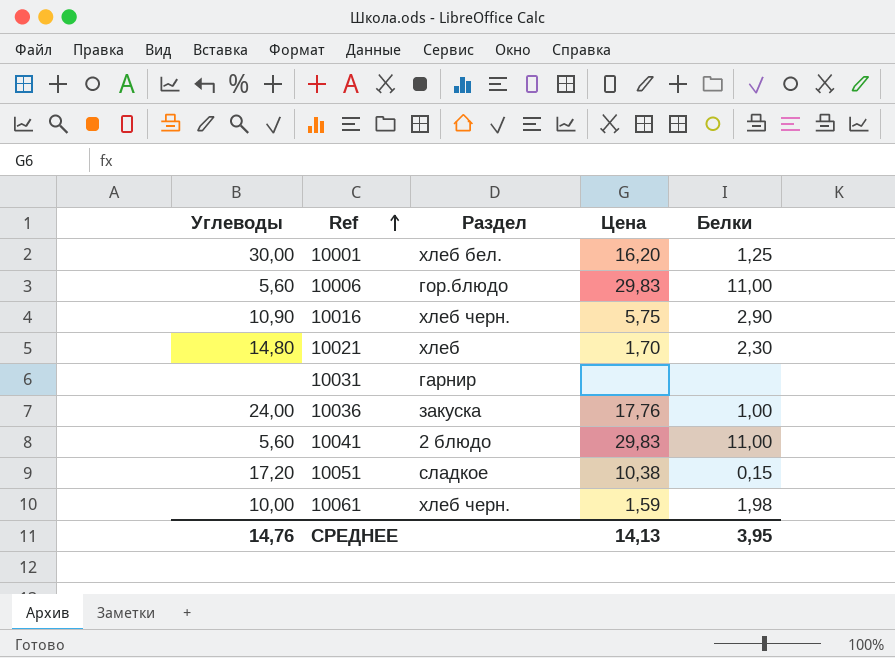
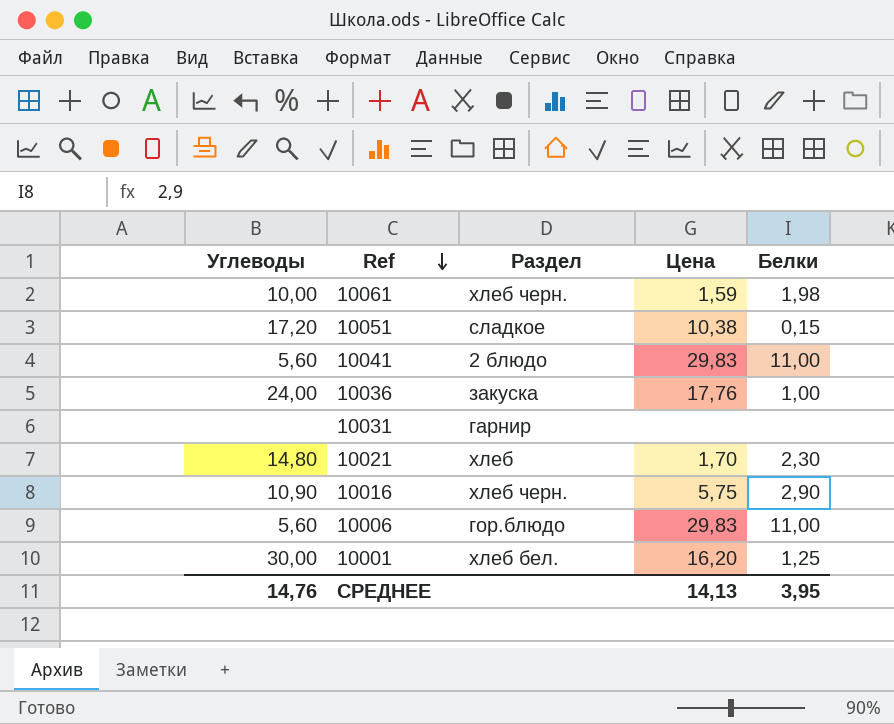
row order: Ref ascending -> Ref descending

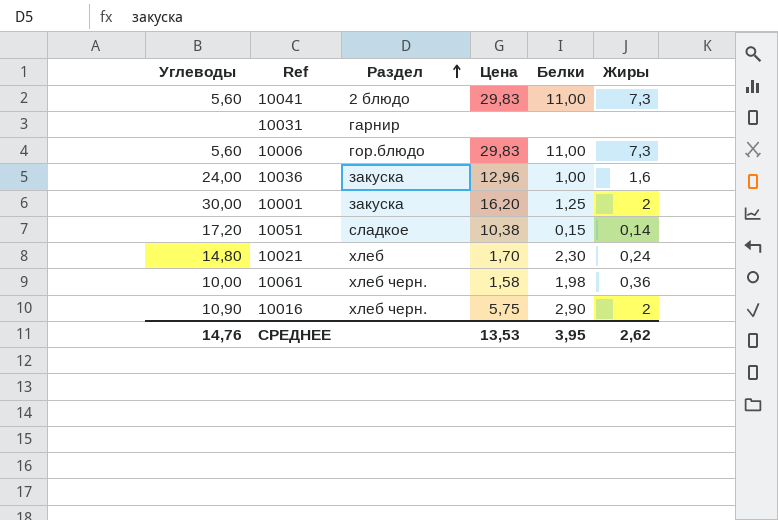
row order: Ref descending -> Раздел ascending
column Жиры | position: none -> 6
10036 | Цена: 17,76 -> 12,96
10001 | Раздел: хлеб бел. -> закуска
10061 | Цена: 1,59 -> 1,58
СРЕДНЕЕ | Цена: 14,13 -> 13,53

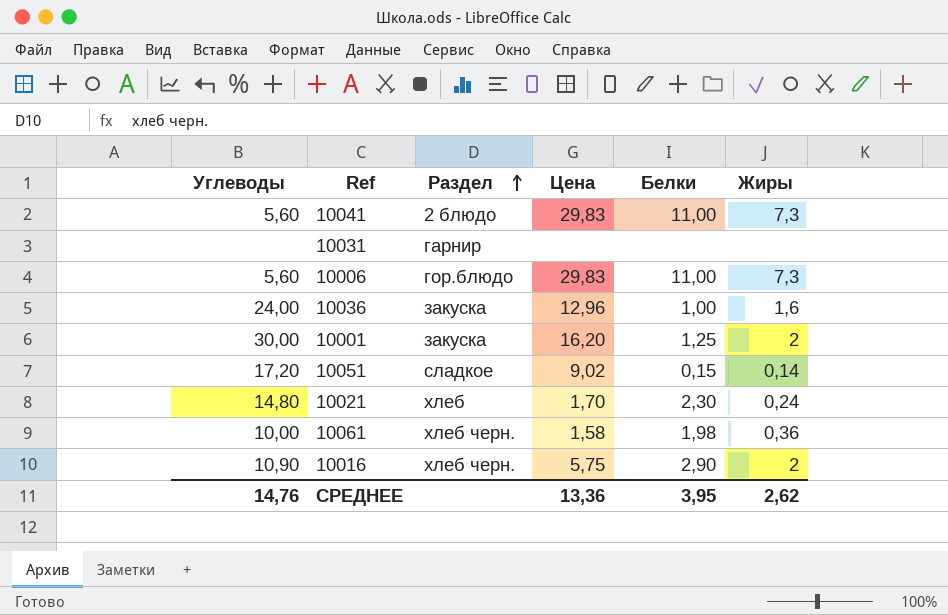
10051 | Цена: 10,38 -> 9,02
СРЕДНЕЕ | Цена: 13,53 -> 13,36

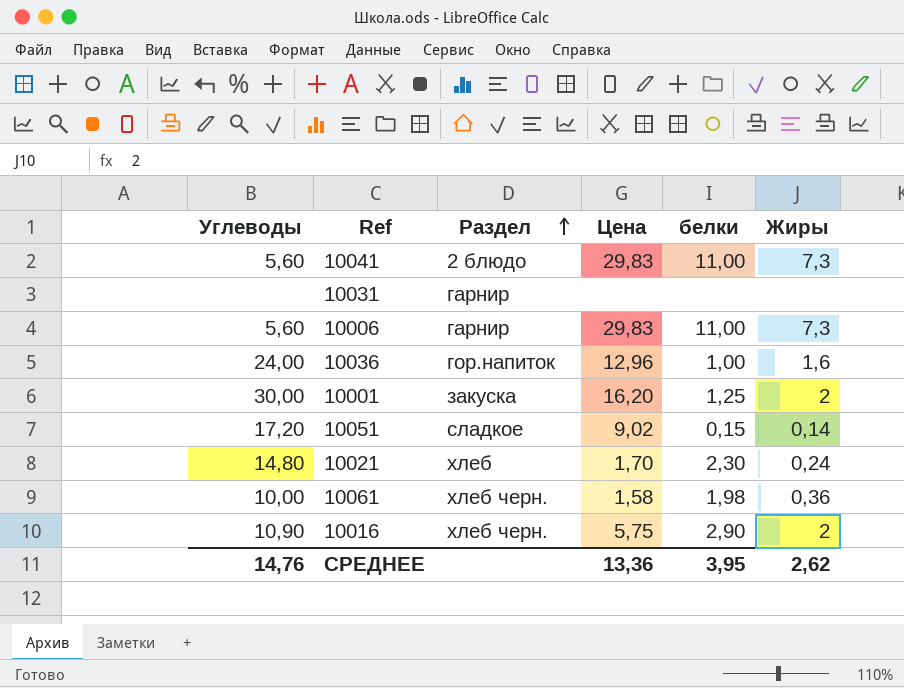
column name: Белки -> белки
10006 | Раздел: гор.блюдо -> гарнир
10036 | Раздел: закуска -> гор.напиток

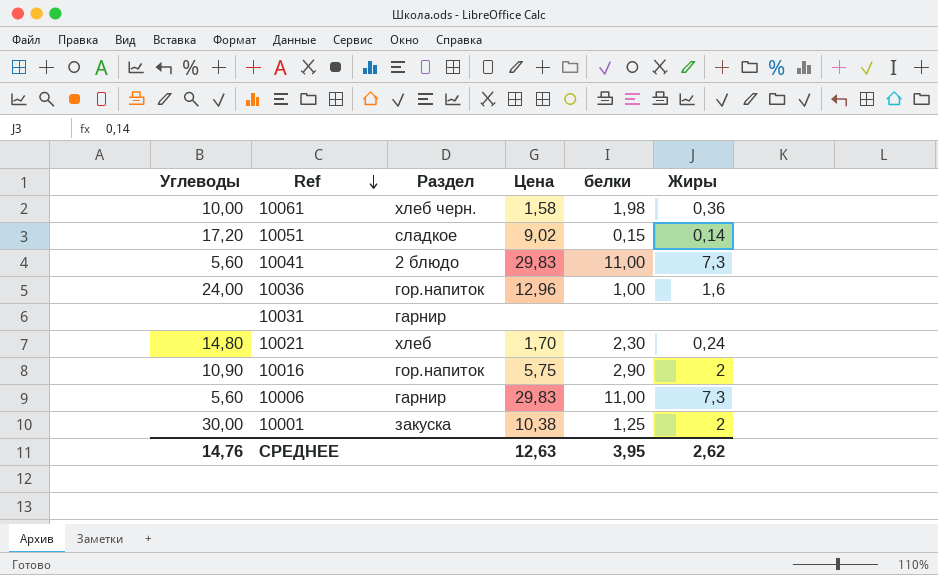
row order: Раздел ascending -> Ref descending
10016 | Раздел: хлеб черн. -> гор.напиток
10001 | Цена: 16,20 -> 10,38
СРЕДНЕЕ | Цена: 13,36 -> 12,63

